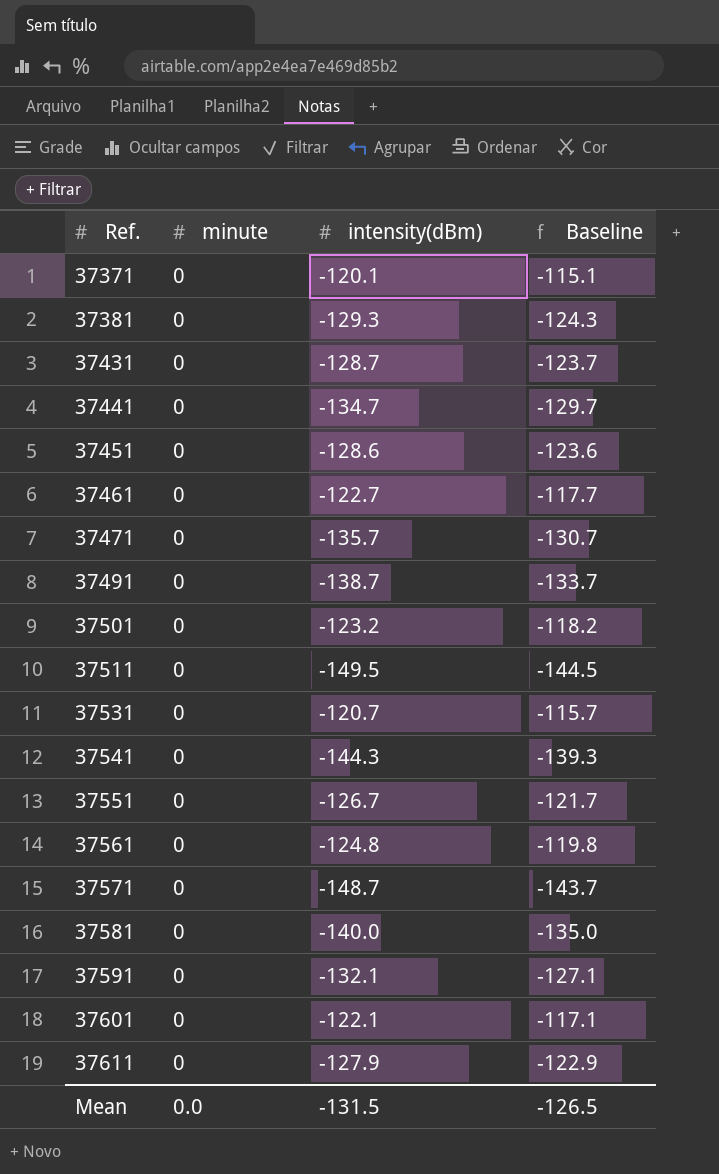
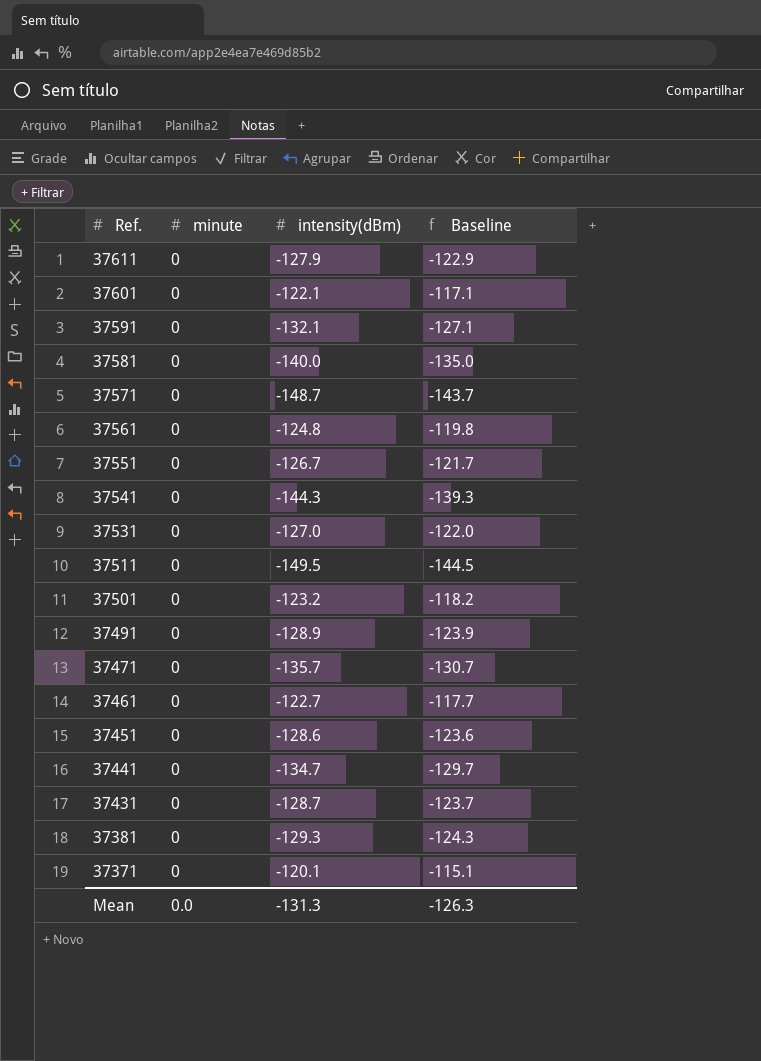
row order: Ref. ascending -> Ref. descending
37531 | intensity(dBm): -120.7 -> -127.0
37531 | Baseline: -115.7 -> -122.0
37491 | intensity(dBm): -138.7 -> -128.9
37491 | Baseline: -133.7 -> -123.9
Mean | intensity(dBm): -131.5 -> -131.3
Mean | Baseline: -126.5 -> -126.3

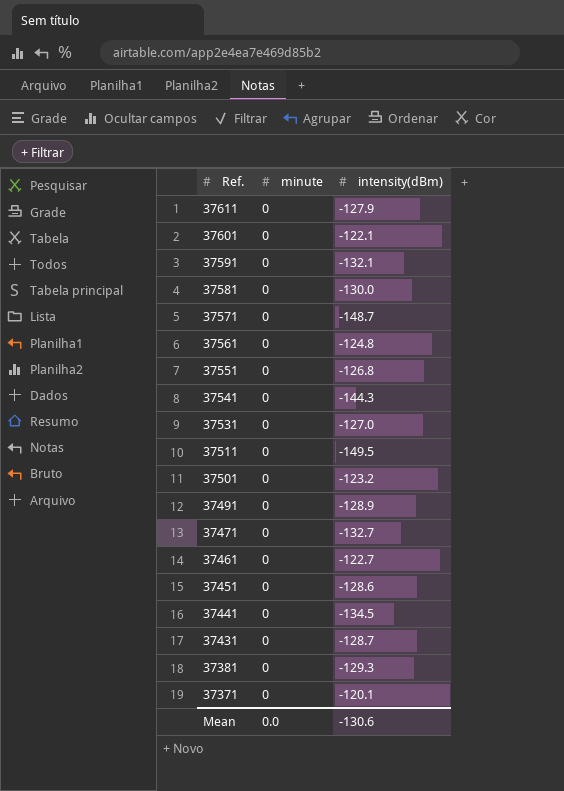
column Baseline | formula: [intensity(dBm)] + 5 -> none
37581 | intensity(dBm): -140.0 -> -130.0
37551 | intensity(dBm): -126.7 -> -126.8
37471 | intensity(dBm): -135.7 -> -132.7
37441 | intensity(dBm): -134.7 -> -134.5
Mean | intensity(dBm): -131.3 -> -130.6

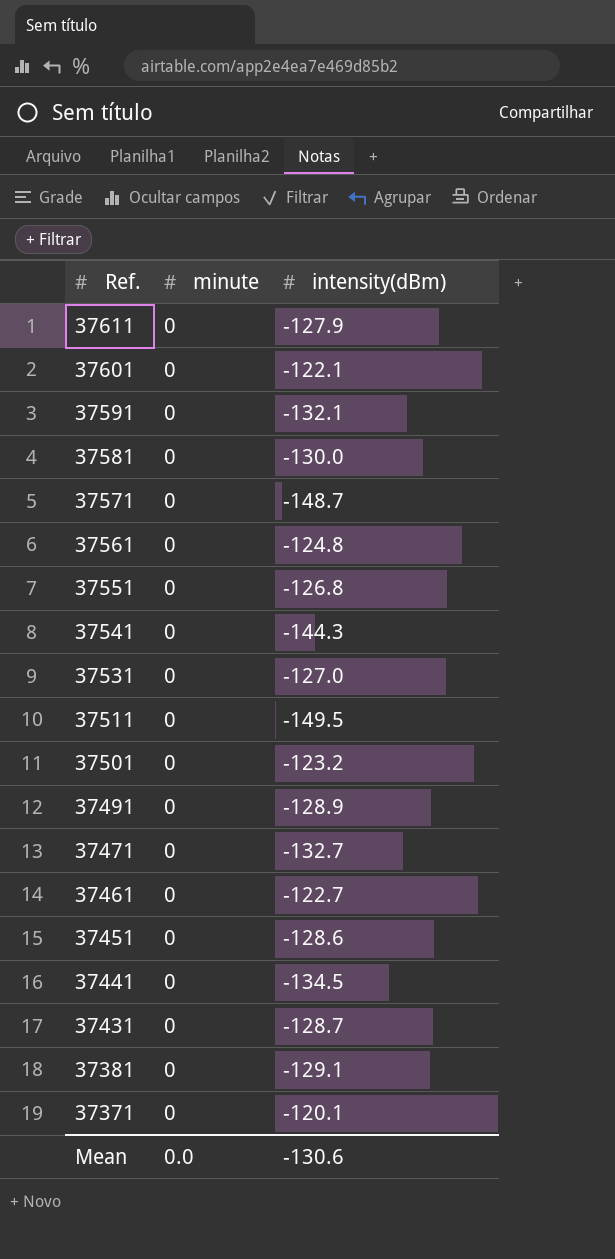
37381 | intensity(dBm): -129.3 -> -129.1

